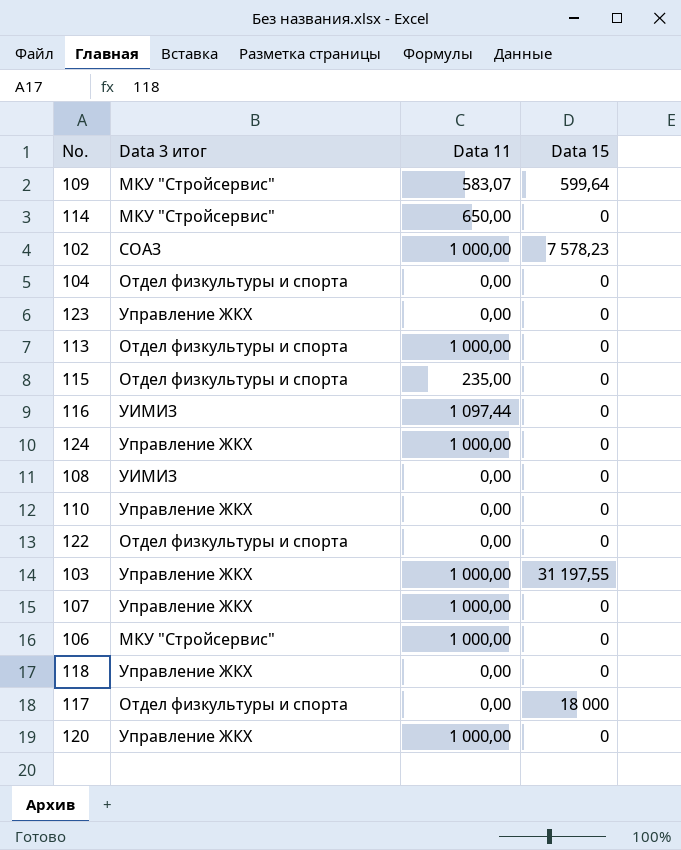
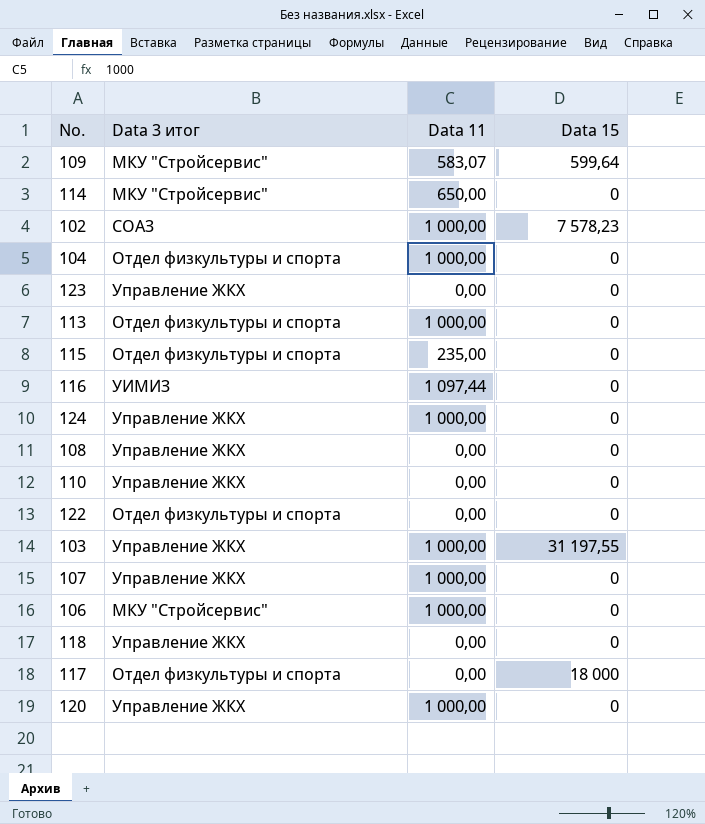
104 | Data 11: 0,00 -> 1 000,00
108 | Data 3 итог: УИМИЗ -> Управление ЖКХ

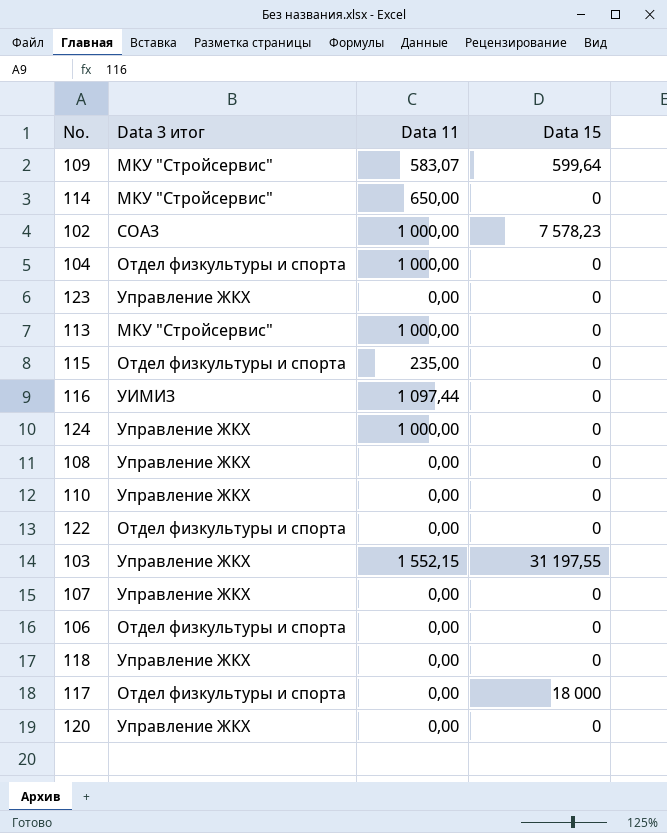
113 | Data 3 итог: Отдел физкультуры и спорта -> МКУ "Стройсервис"
103 | Data 11: 1 000,00 -> 1 552,15
107 | Data 11: 1 000,00 -> 0,00
106 | Data 3 итог: МКУ "Стройсервис" -> Отдел физкультуры и спорта
106 | Data 11: 1 000,00 -> 0,00
120 | Data 11: 1 000,00 -> 0,00

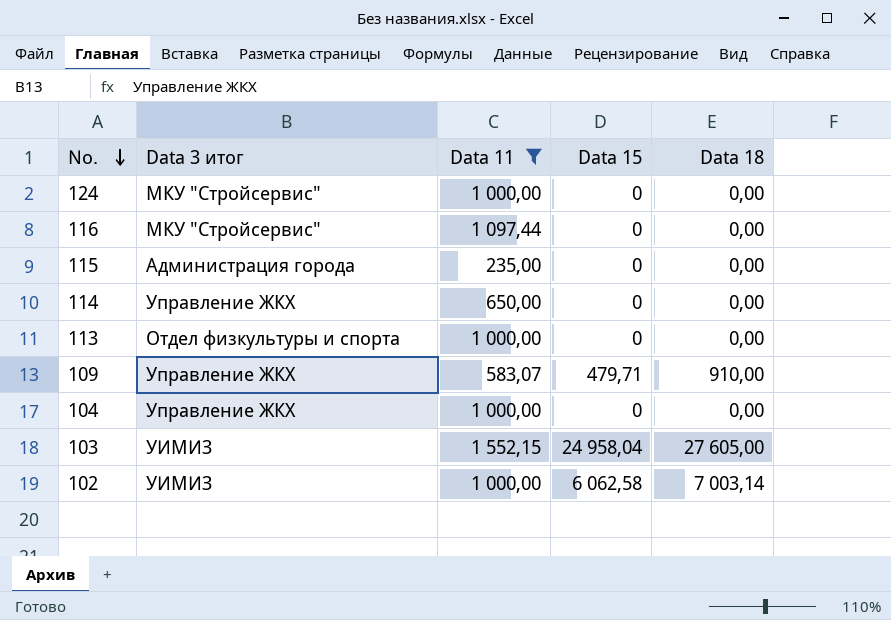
filter: none -> Data 11 != 0,00
row order: none -> No. descending
column Data 18 | position: none -> 5
124 | Data 3 итог: Управление ЖКХ -> МКУ "Стройсервис"
116 | Data 3 итог: УИМИЗ -> МКУ "Стройсервис"
115 | Data 3 итог: Отдел физкультуры и спорта -> Администрация города
114 | Data 3 итог: МКУ "Стройсервис" -> Управление ЖКХ
113 | Data 3 итог: МКУ "Стройсервис" -> Отдел физкультуры и спорта
109 | Data 3 итог: МКУ "Стройсервис" -> Управление ЖКХ
109 | Data 15: 599,64 -> 479,71
104 | Data 3 итог: Отдел физкультуры и спорта -> Управление ЖКХ
103 | Data 3 итог: Управление ЖКХ -> УИМИЗ
103 | Data 15: 31 197,55 -> 24 958,04
102 | Data 3 итог: СОАЗ -> УИМИЗ
102 | Data 15: 7 578,23 -> 6 062,58

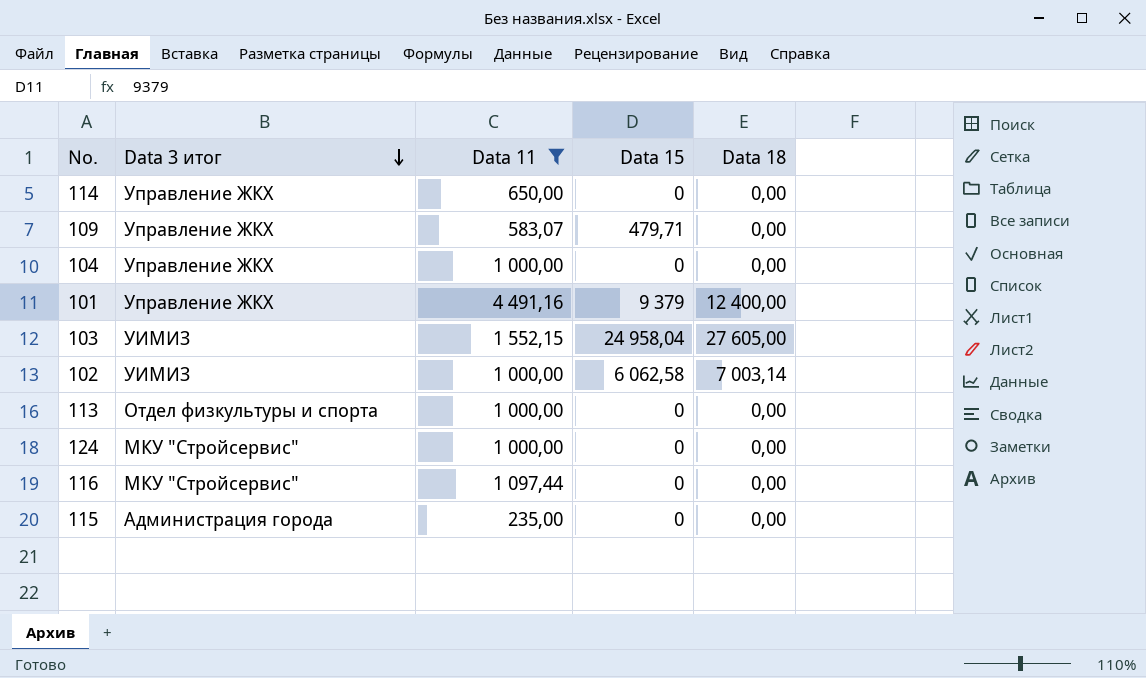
row order: No. descending -> Data 3 итог descending
109 | Data 18: 910,00 -> 0,00
row 101: none -> Управление ЖКХ | 4 491,16 | 9 379 | 12 400,00

